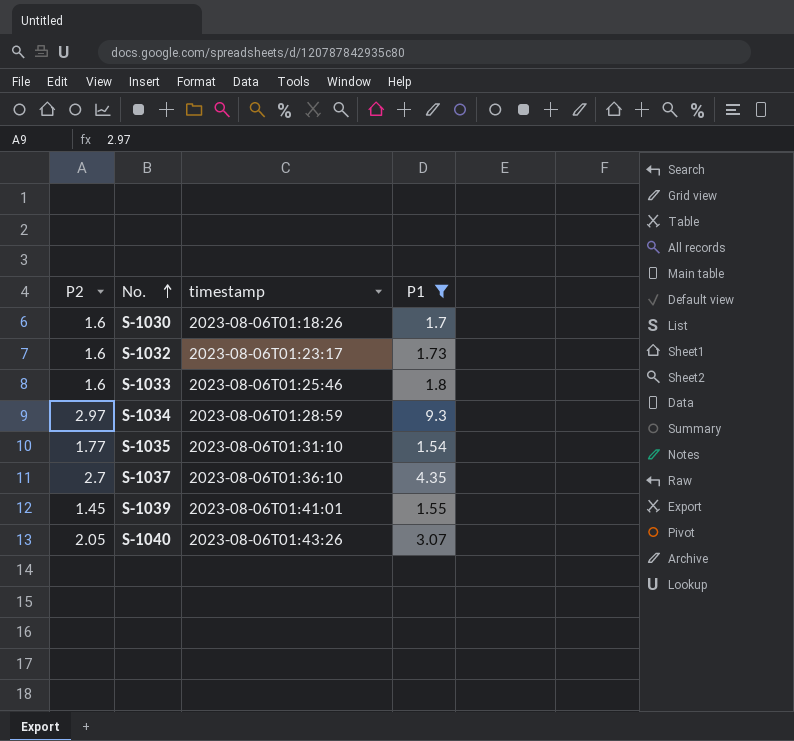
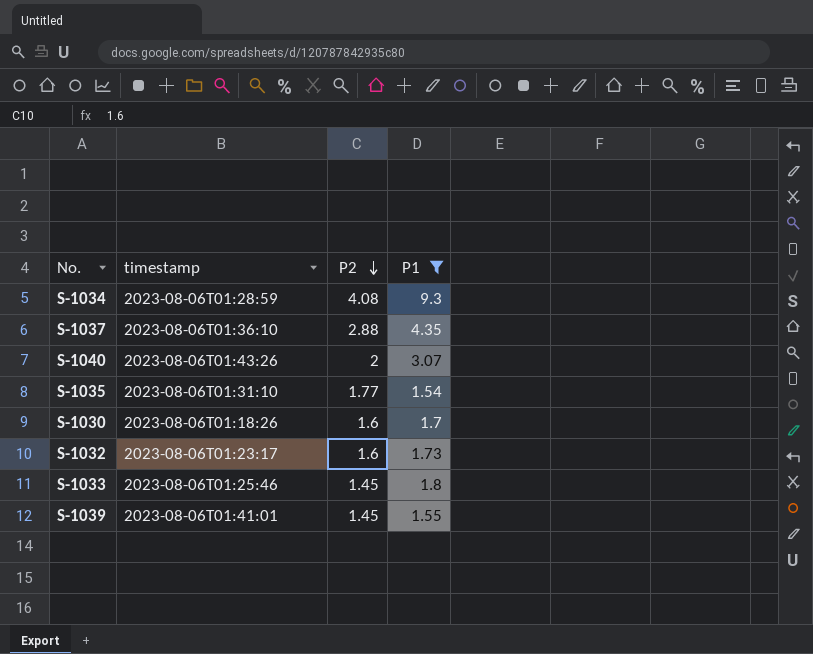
row order: No. ascending -> P2 descending
column P2 | position: 1 -> 3
S-1034 | P2: 2.97 -> 4.08
S-1037 | P2: 2.7 -> 2.88
S-1040 | P2: 2.05 -> 2
S-1033 | P2: 1.6 -> 1.45

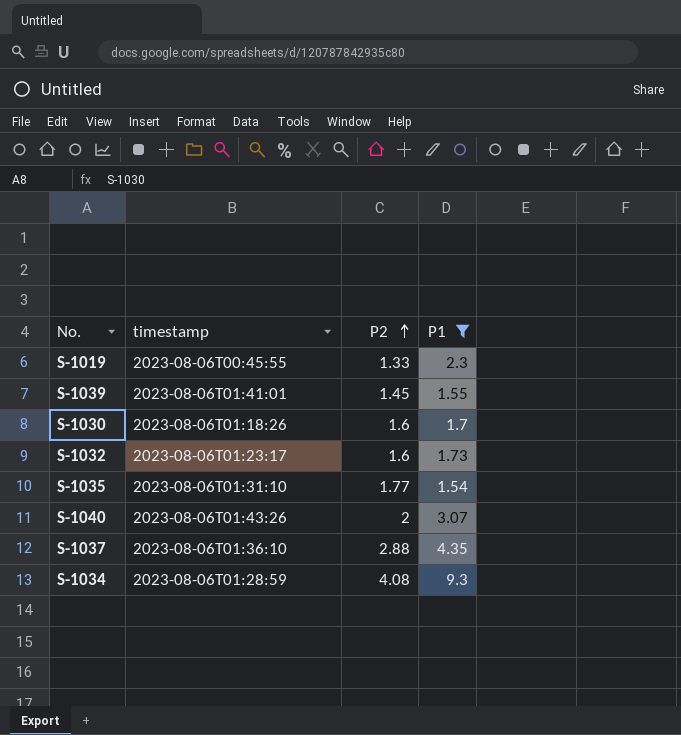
row order: P2 descending -> P2 ascending
row S-1033: 2023-08-06T01:25:46 | 1.45 | 1.8 -> none
row S-1019: none -> 2023-08-06T00:45:55 | 1.33 | 2.3

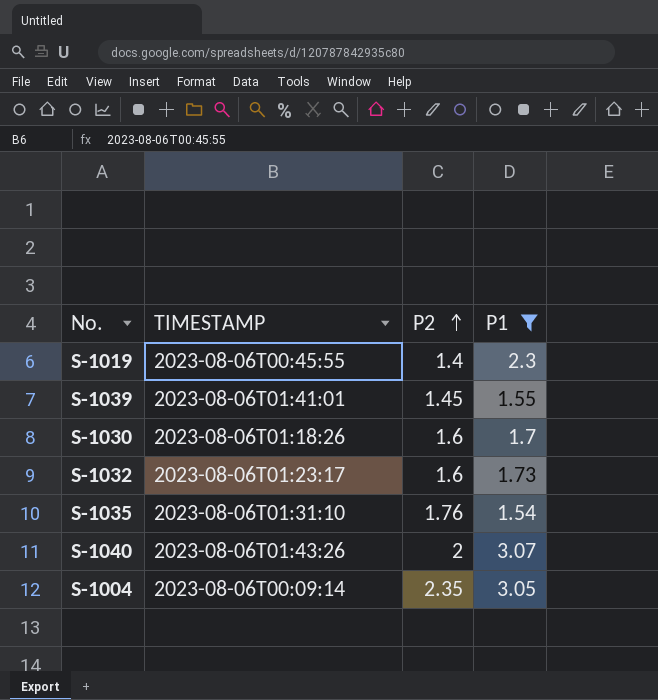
column name: timestamp -> TIMESTAMP
row S-1037: 2023-08-06T01:36:10 | 2.88 | 4.35 -> none
row S-1034: 2023-08-06T01:28:59 | 4.08 | 9.3 -> none
S-1019 | P2: 1.33 -> 1.4
S-1035 | P2: 1.77 -> 1.76
row S-1004: none -> 2023-08-06T00:09:14 | 2.35 | 3.05

